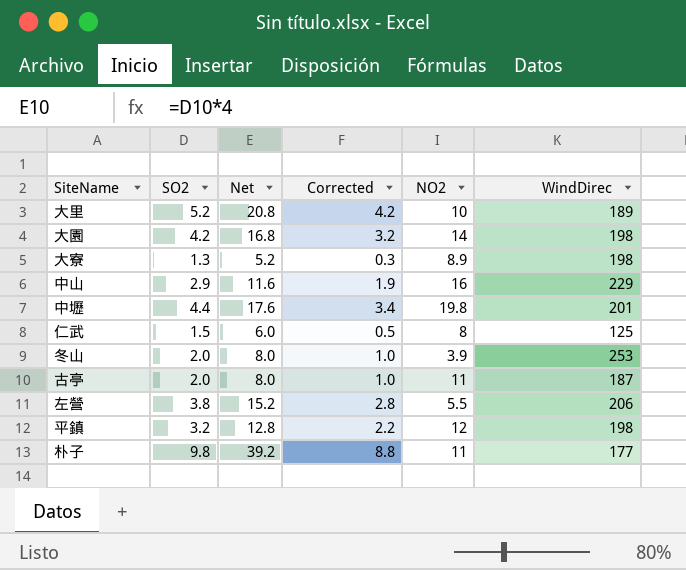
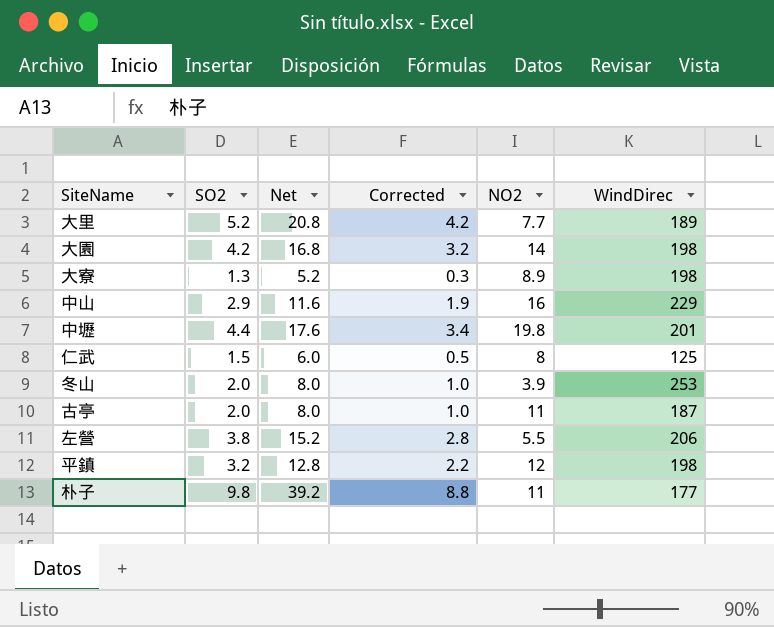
大里 | NO2: 10 -> 7.7

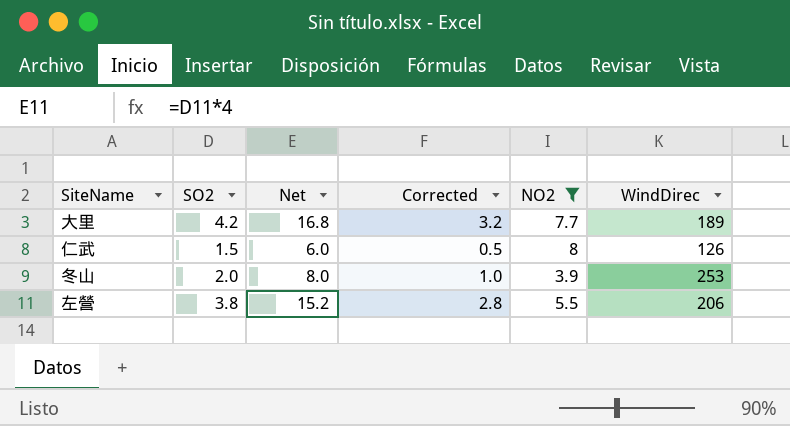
filter: none -> NO2 <= 8
大里 | SO2: 5.2 -> 4.2
大里 | Net: 20.8 -> 16.8
大里 | Corrected: 4.2 -> 3.2
仁武 | WindDirec: 125 -> 126

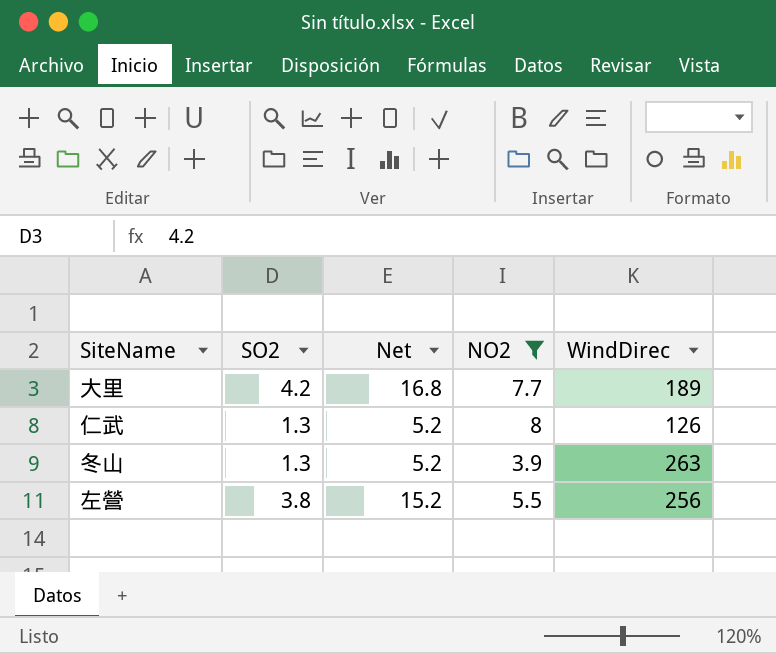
column Corrected | formula: [SO2] - 1 -> none
仁武 | SO2: 1.5 -> 1.3
仁武 | Net: 6.0 -> 5.2
冬山 | SO2: 2.0 -> 1.3
冬山 | Net: 8.0 -> 5.2
冬山 | WindDirec: 253 -> 263
左營 | WindDirec: 206 -> 256

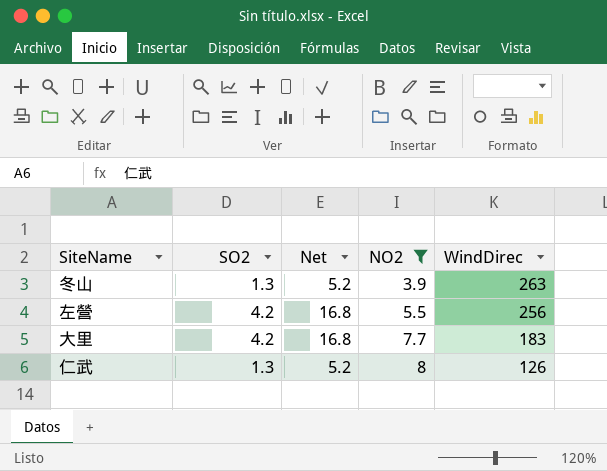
row order: none -> NO2 ascending
左營 | SO2: 3.8 -> 4.2
左營 | Net: 15.2 -> 16.8
大里 | WindDirec: 189 -> 183

